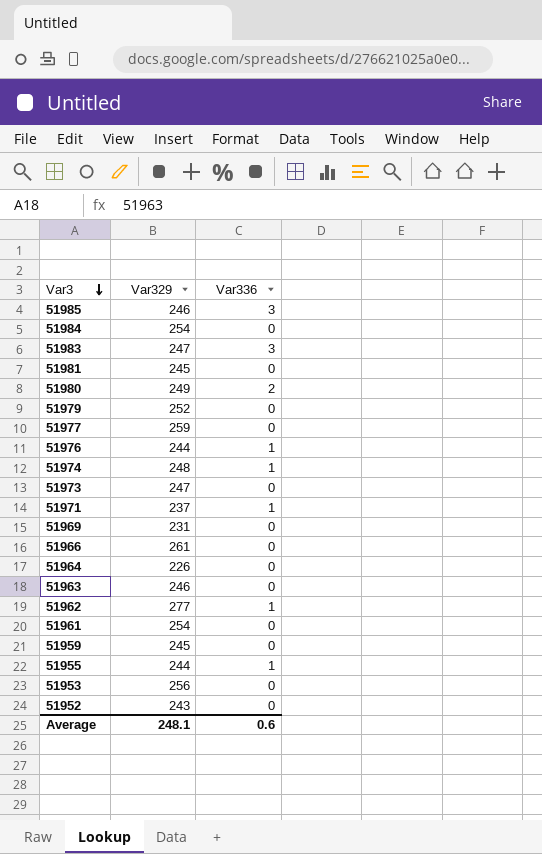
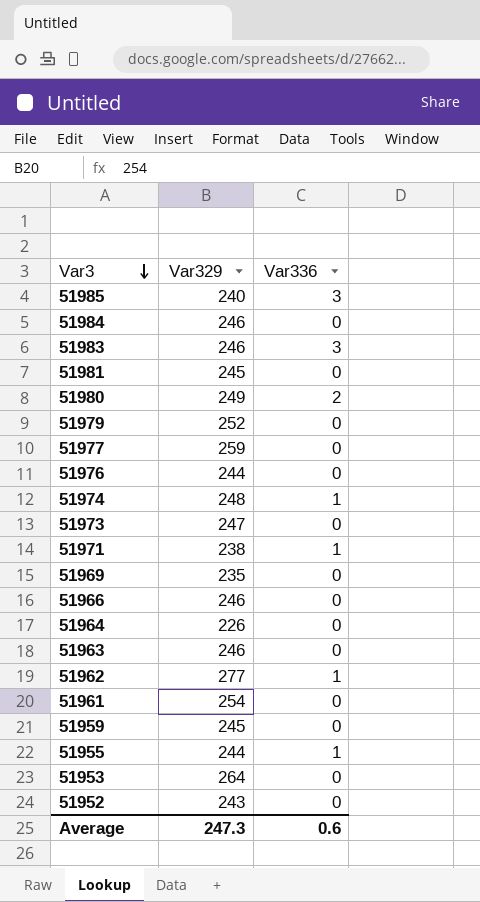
51985 | Var329: 246 -> 240
51984 | Var329: 254 -> 246
51983 | Var329: 247 -> 246
51976 | Var336: 1 -> 0
51971 | Var329: 237 -> 238
51969 | Var329: 231 -> 235
51966 | Var329: 261 -> 246
51953 | Var329: 256 -> 264
Average | Var329: 248.1 -> 247.3

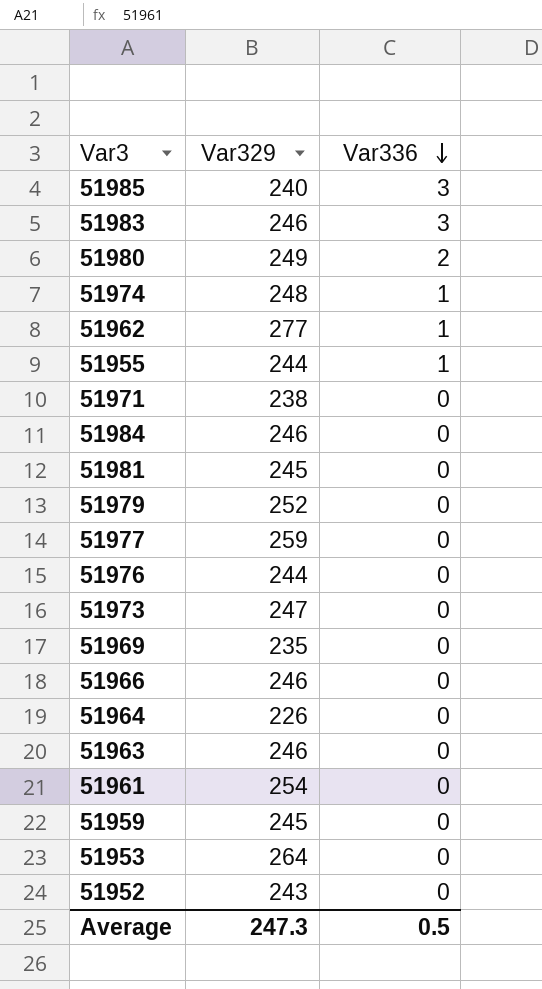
row order: Var3 descending -> Var336 descending
51971 | Var336: 1 -> 0
Average | Var336: 0.6 -> 0.5

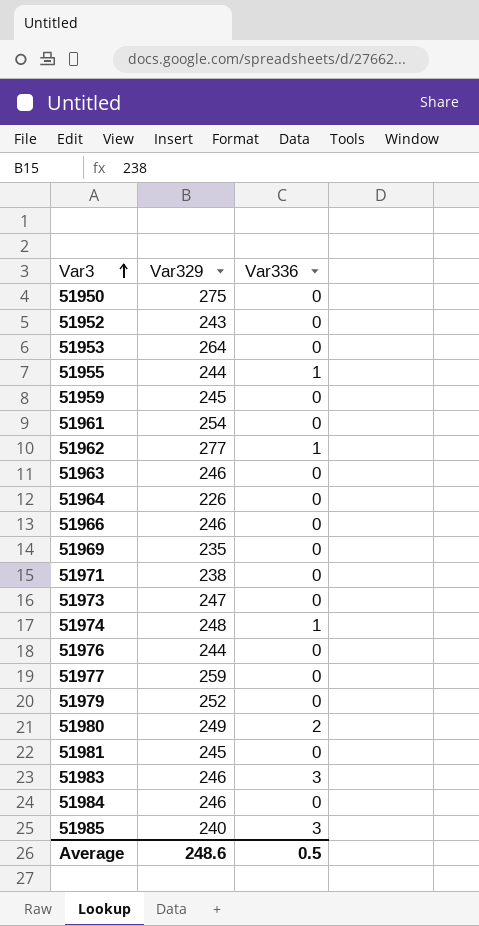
row order: Var336 descending -> Var3 ascending
row 51950: none -> 275 | 0
Average | Var329: 247.3 -> 248.6

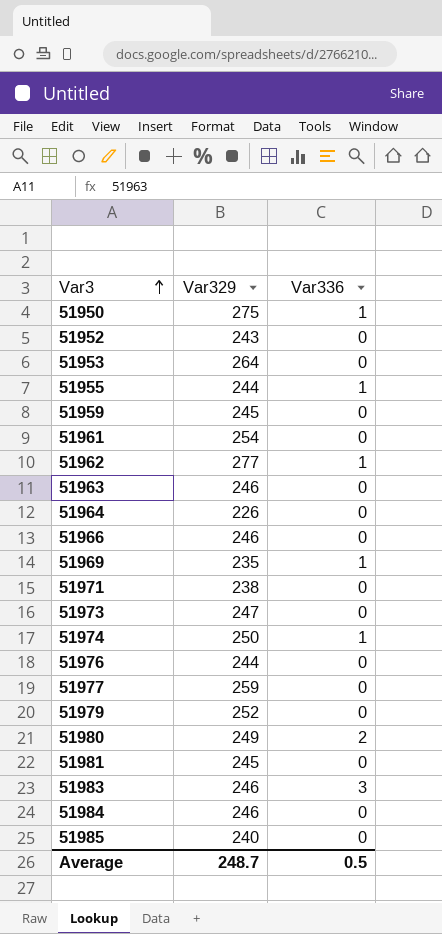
51950 | Var336: 0 -> 1
51969 | Var336: 0 -> 1
51974 | Var329: 248 -> 250
51985 | Var336: 3 -> 0
Average | Var329: 248.6 -> 248.7

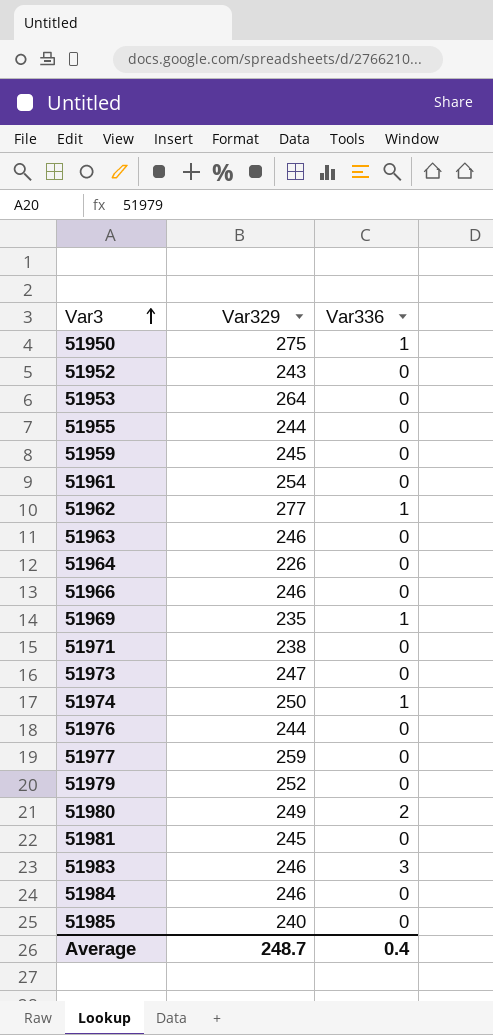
51955 | Var336: 1 -> 0
Average | Var336: 0.5 -> 0.4

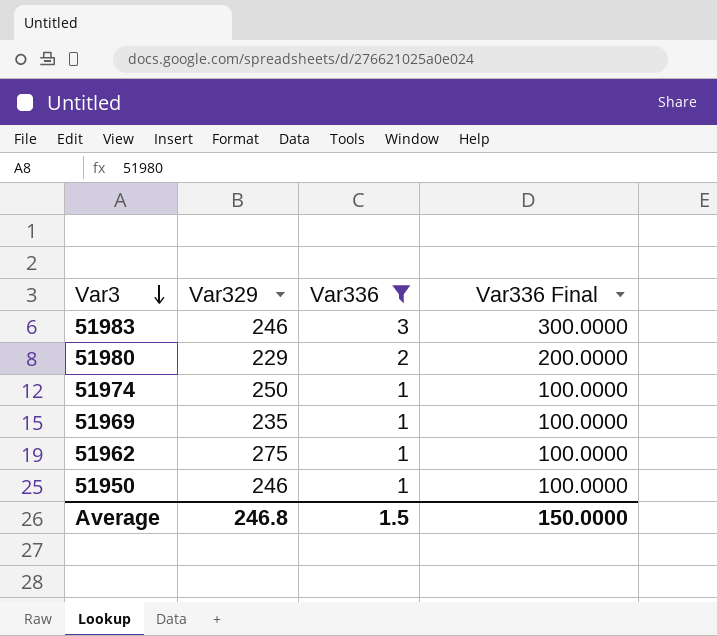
filter: none -> Var336 != 0
row order: Var3 ascending -> Var3 descending
column Var336 Final | formula: none -> [Var336] * 100
51980 | Var329: 249 -> 229
51962 | Var329: 277 -> 275
51950 | Var329: 275 -> 246
Average | Var329: 248.7 -> 246.8
Average | Var336: 0.4 -> 1.5

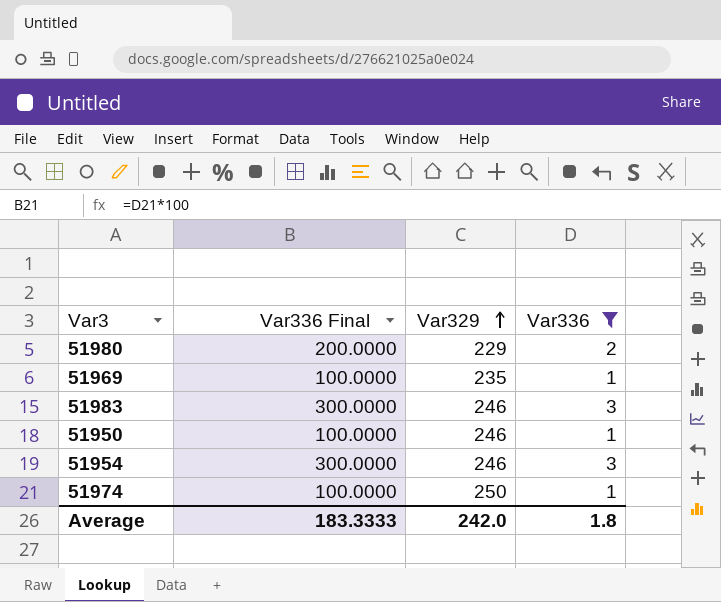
row order: Var3 descending -> Var329 ascending
column Var336 Final | position: 4 -> 2
row 51962: 275 | 1 | 100.0000 -> none
row 51954: none -> 300.0000 | 246 | 3
Average | Var336 Final: 150.0000 -> 183.3333
Average | Var329: 246.8 -> 242.0
Average | Var336: 1.5 -> 1.8

